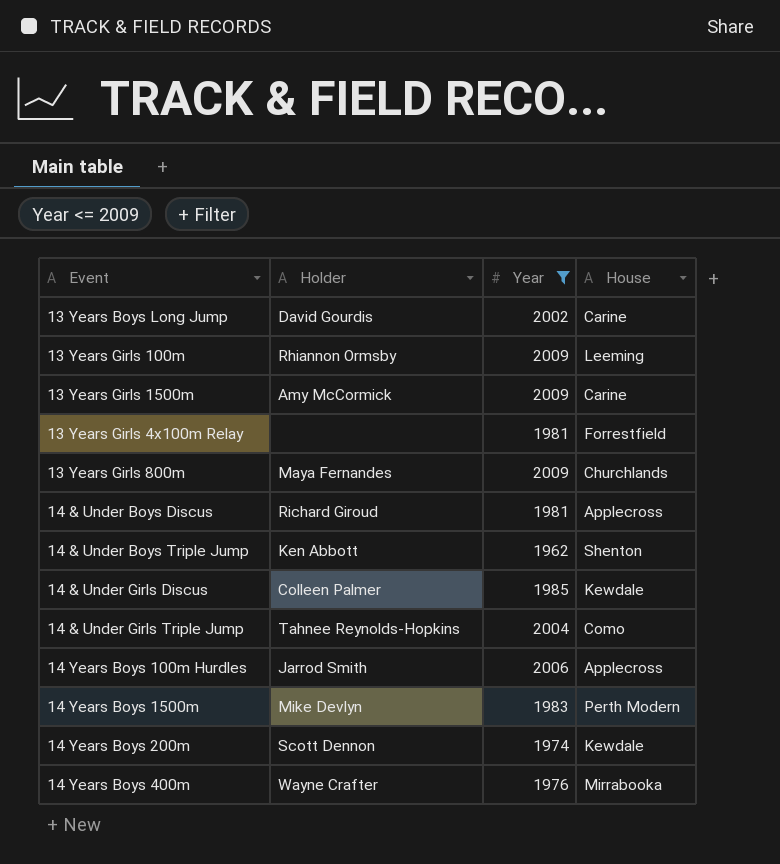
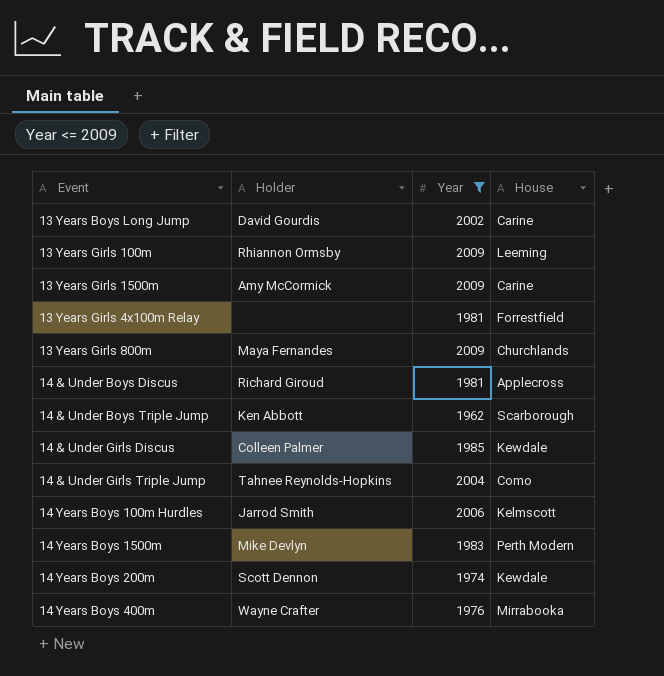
14 & Under Boys Triple Jump | House: Shenton -> Scarborough
14 Years Boys 100m Hurdles | House: Applecross -> Kelmscott

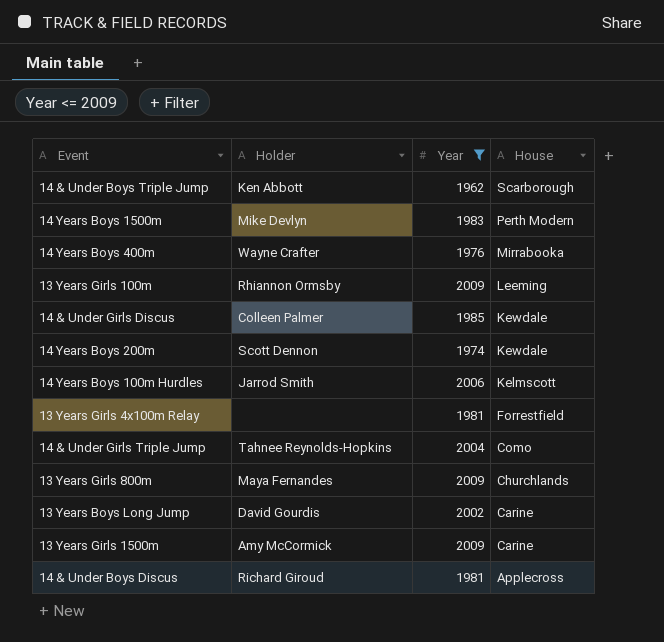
row order: none -> House descending

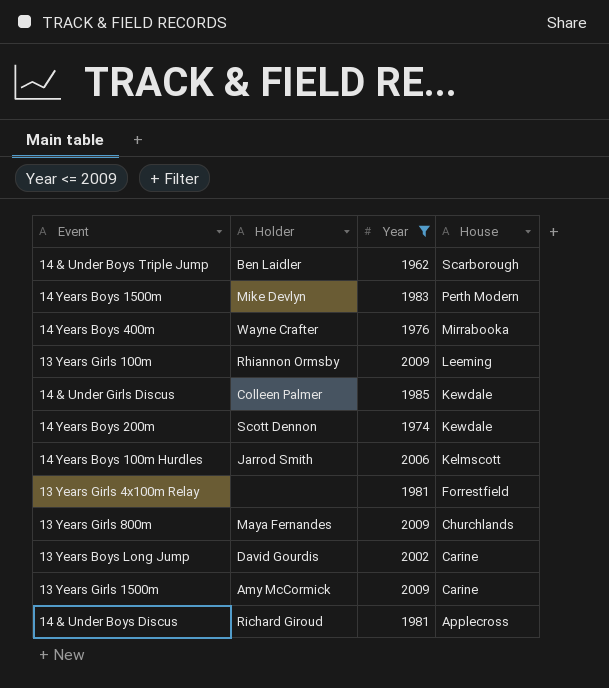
row 14 & Under Girls Triple Jump: Tahnee Reynolds-Hopkins | 2004 | Como -> none
14 & Under Boys Triple Jump | Holder: Ken Abbott -> Ben Laidler

